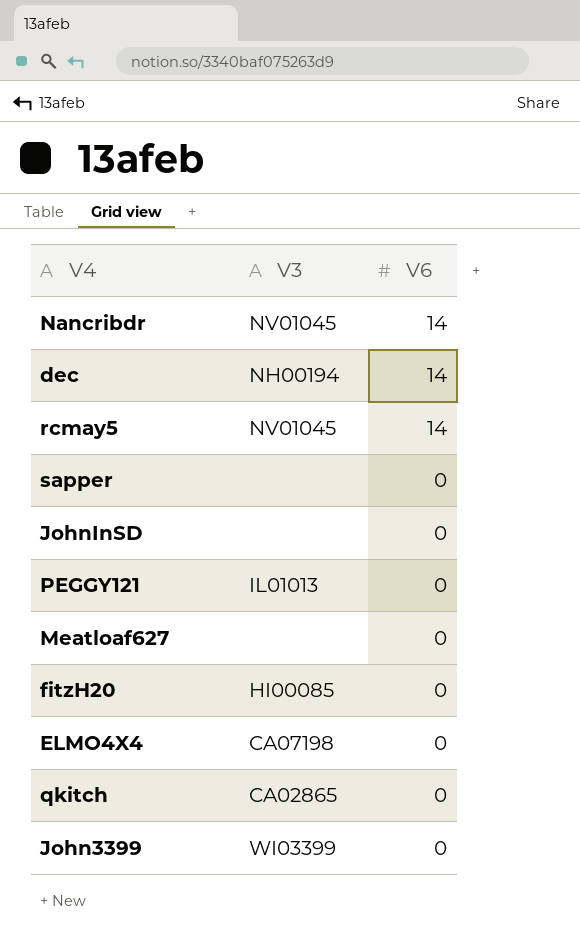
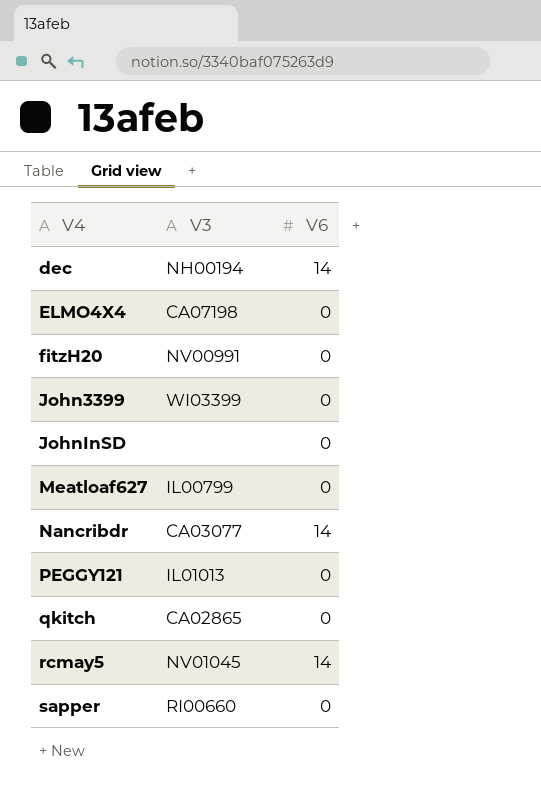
row order: V6 descending -> V4 ascending
fitzH20 | V3: HI00085 -> NV00991
Meatloaf627 | V3: none -> IL00799
Nancribdr | V3: NV01045 -> CA03077
sapper | V3: none -> RI00660

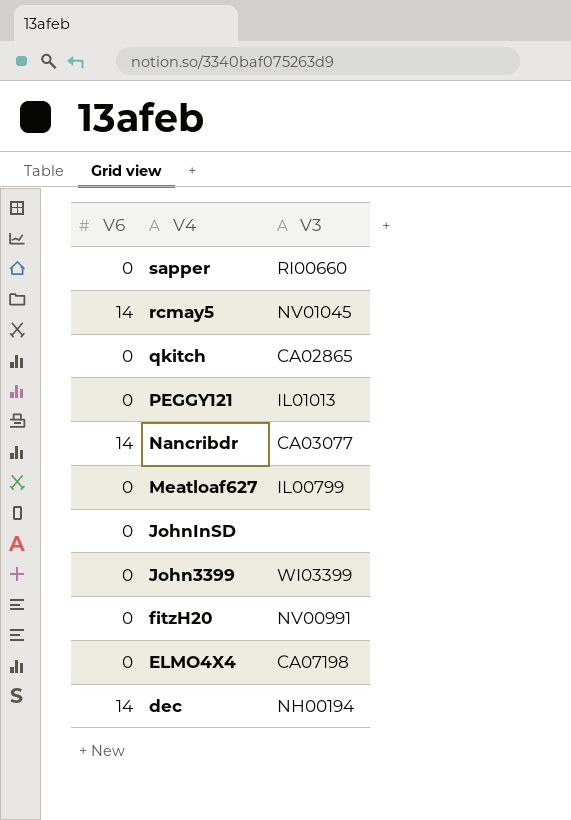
row order: V4 ascending -> V4 descending
column V6 | position: 3 -> 1

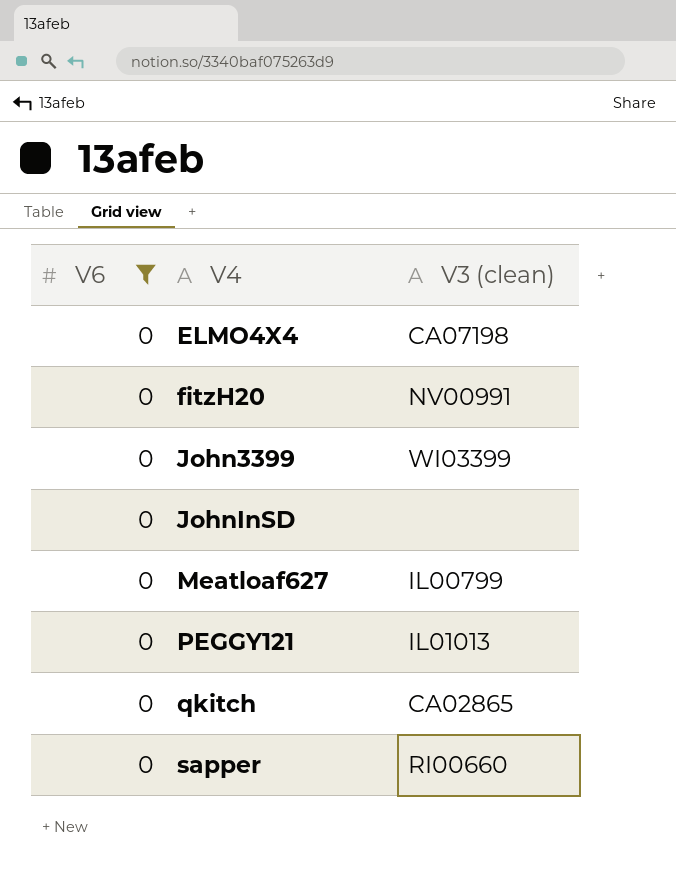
filter: none -> V6 = 0
row order: V4 descending -> V4 ascending
column name: V3 -> V3 (clean)

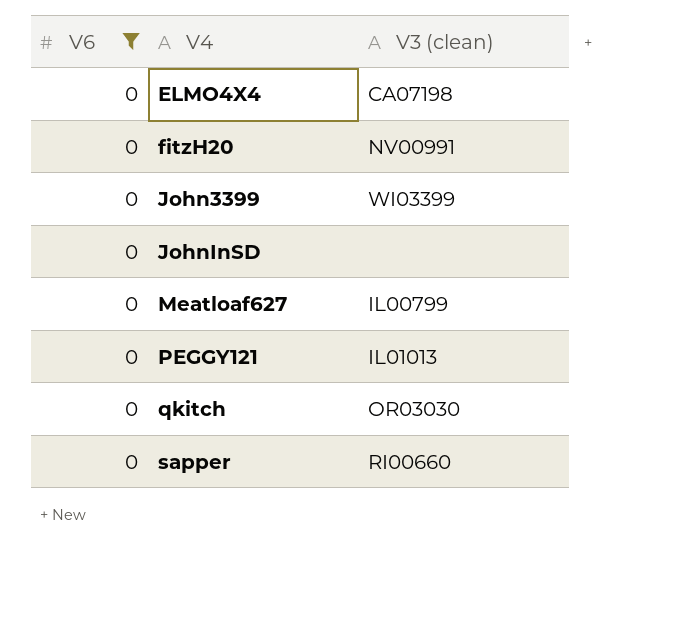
qkitch | V3 (clean): CA02865 -> OR03030

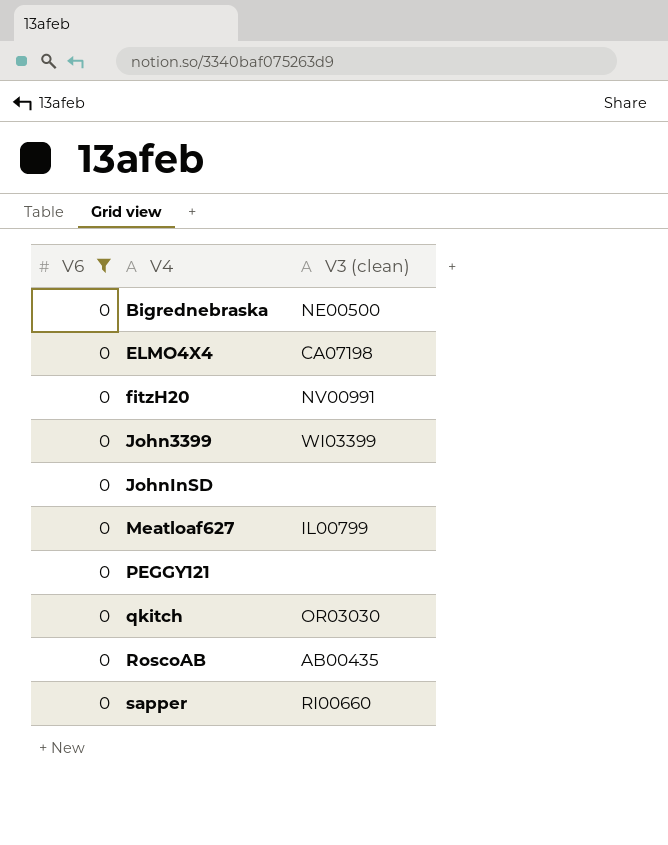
row Bigrednebraska: none -> 0 | NE00500
PEGGY121 | V3 (clean): IL01013 -> none
row RoscoAB: none -> 0 | AB00435

